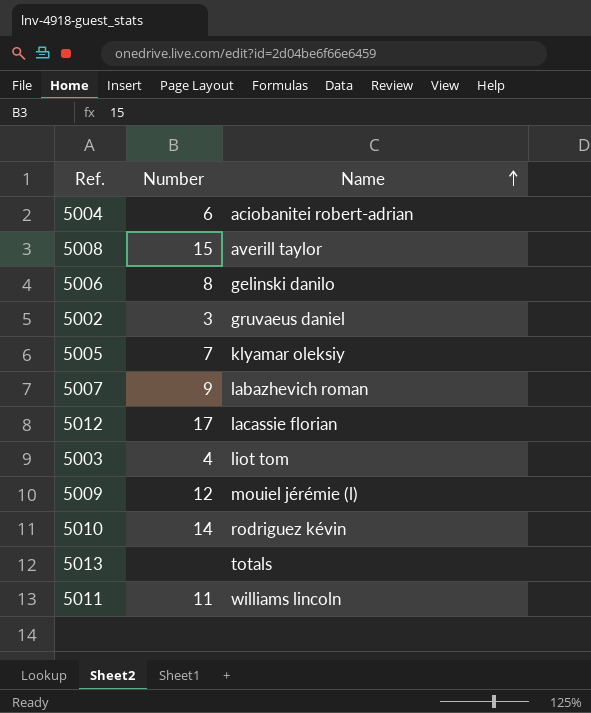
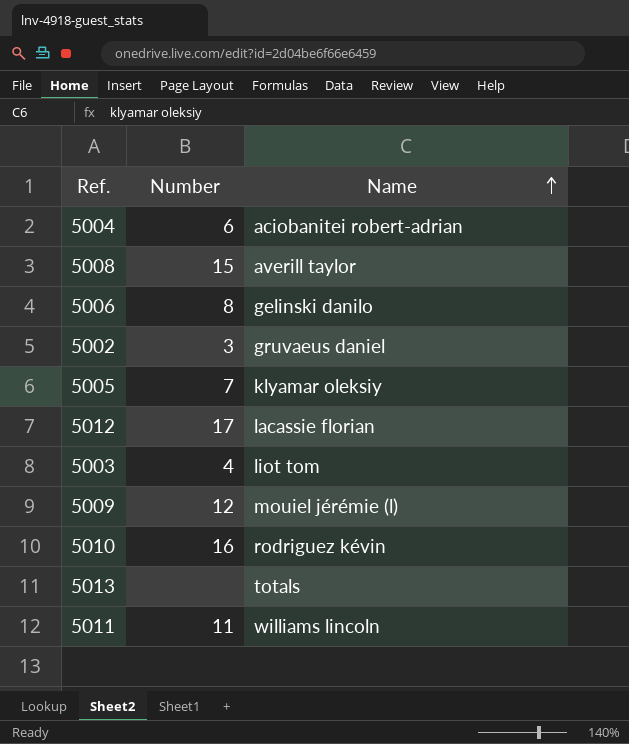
row 5007: 9 | labazhevich roman -> none
5010 | Number: 14 -> 16

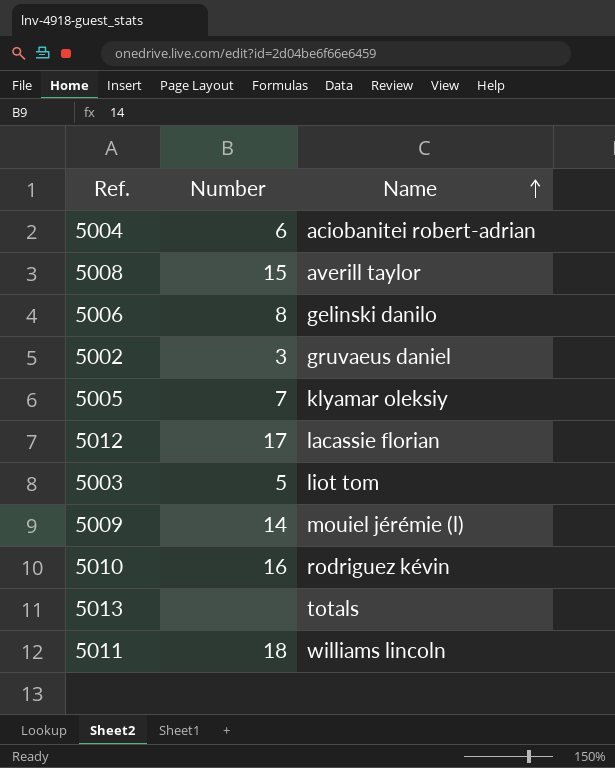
5003 | Number: 4 -> 5
5009 | Number: 12 -> 14
5011 | Number: 11 -> 18

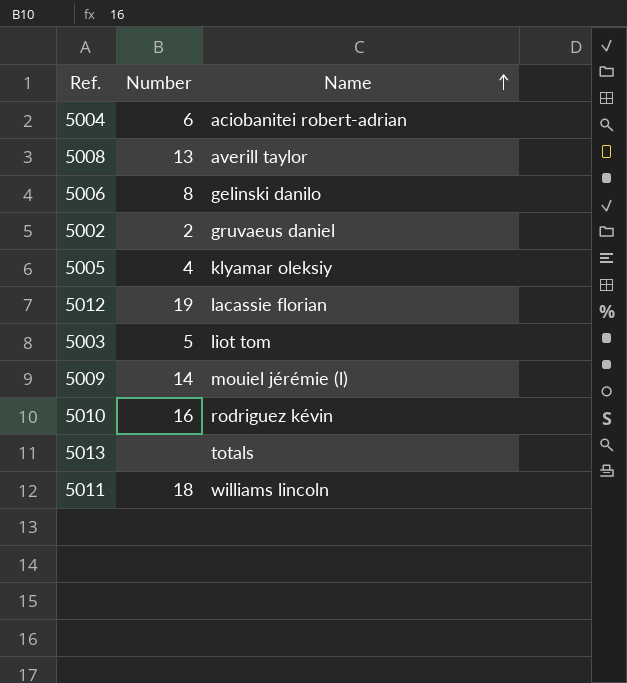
5008 | Number: 15 -> 13
5002 | Number: 3 -> 2
5005 | Number: 7 -> 4
5012 | Number: 17 -> 19

